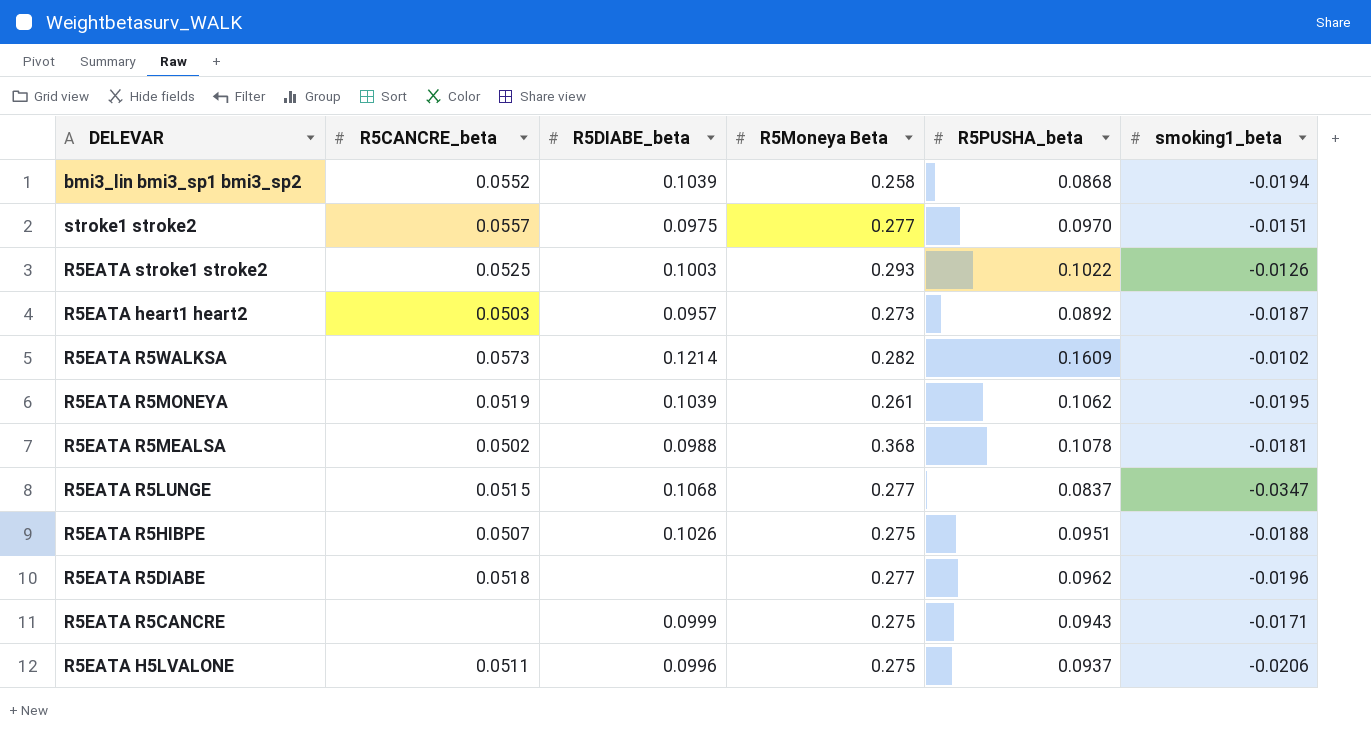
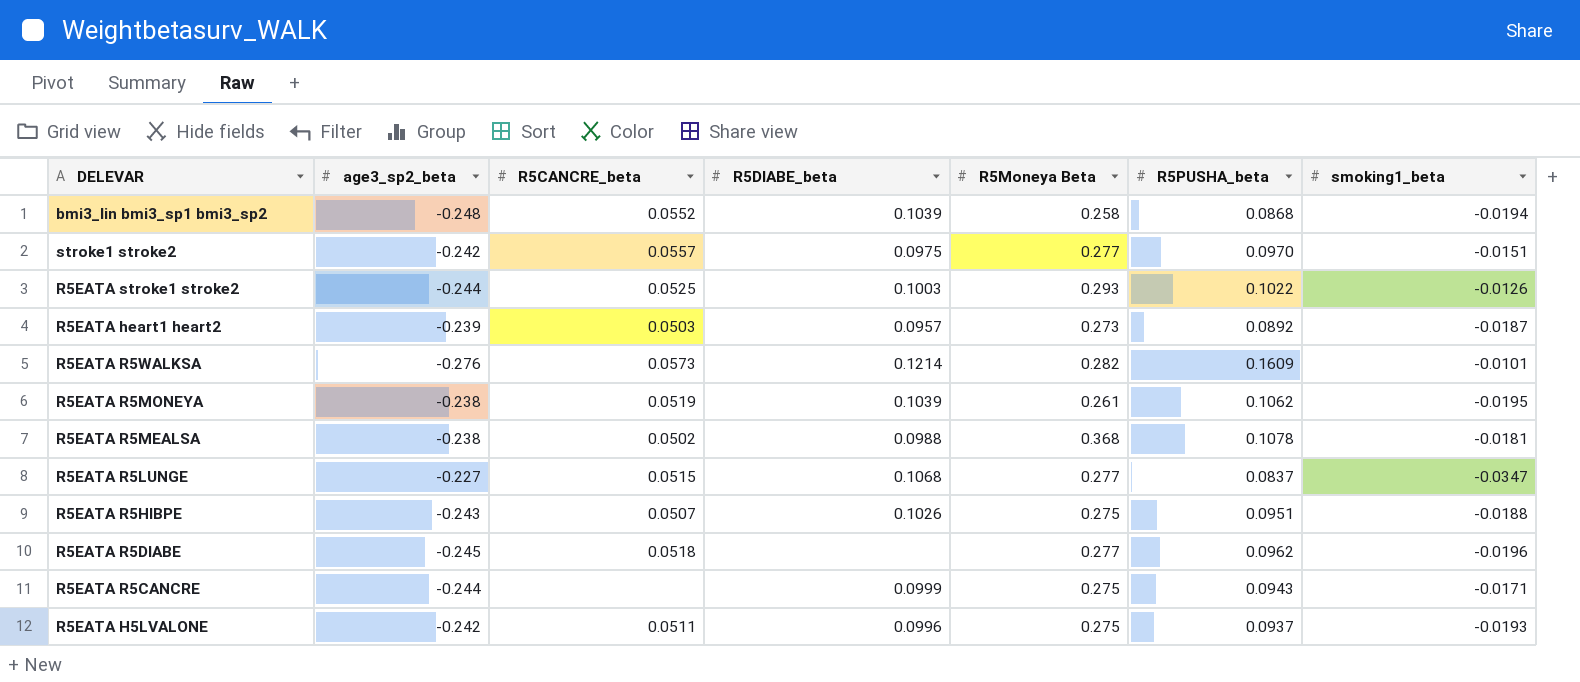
column age3_sp2_beta | position: none -> 2
R5EATA R5WALKSA | smoking1_beta: -0.0102 -> -0.0101
R5EATA H5LVALONE | smoking1_beta: -0.0206 -> -0.0193

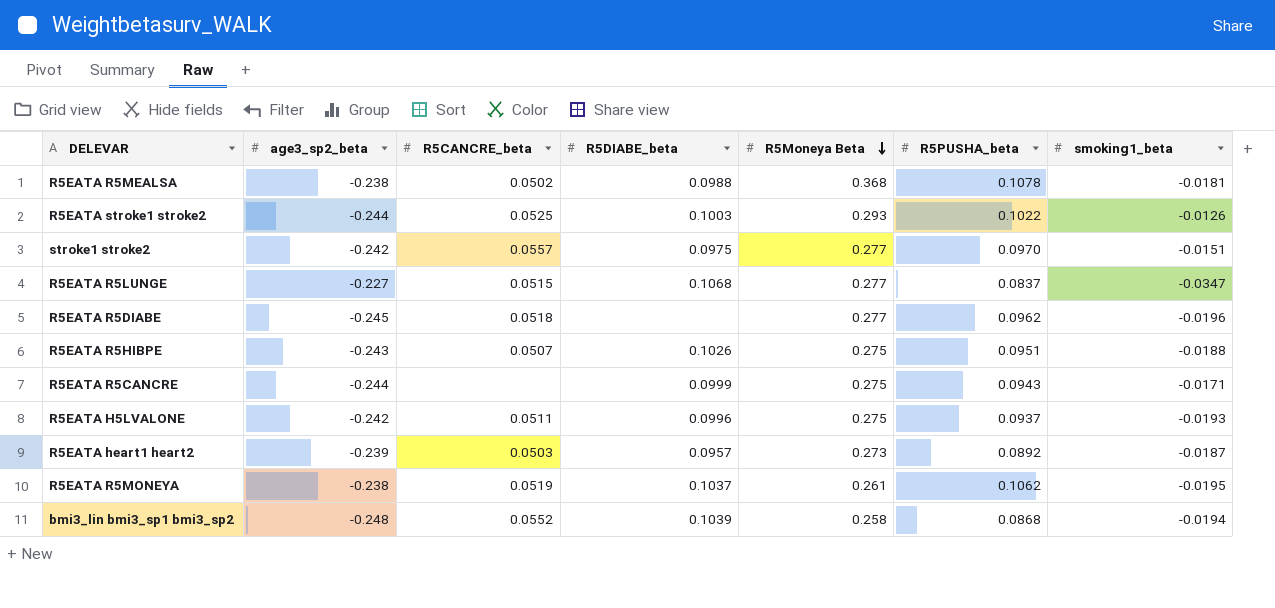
row order: none -> R5Moneya Beta descending
row R5EATA R5WALKSA: -0.276 | 0.0573 | 0.1214 | 0.282 | 0.1609 | -0.0101 -> none
R5EATA R5MONEYA | R5DIABE_beta: 0.1039 -> 0.1037

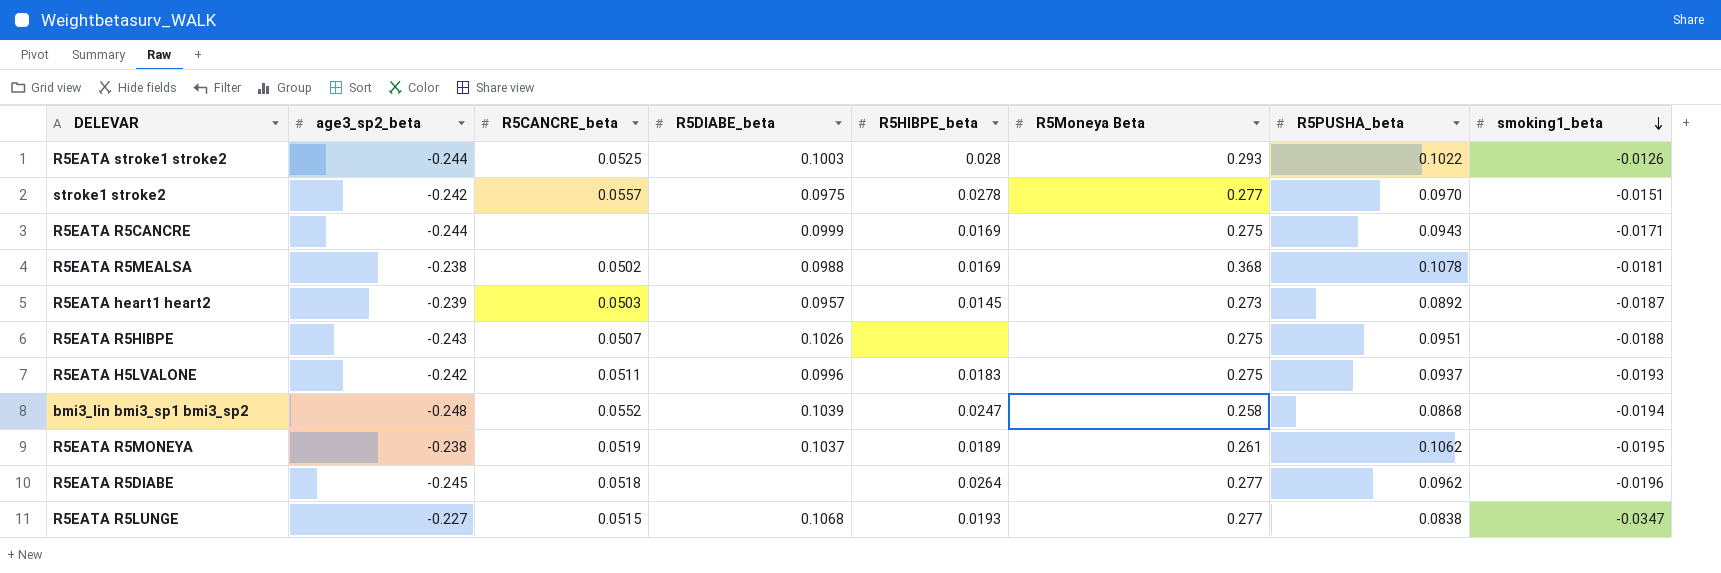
row order: R5Moneya Beta descending -> smoking1_beta descending
column R5HIBPE_beta | position: none -> 5
R5EATA R5LUNGE | R5PUSHA_beta: 0.0837 -> 0.0838

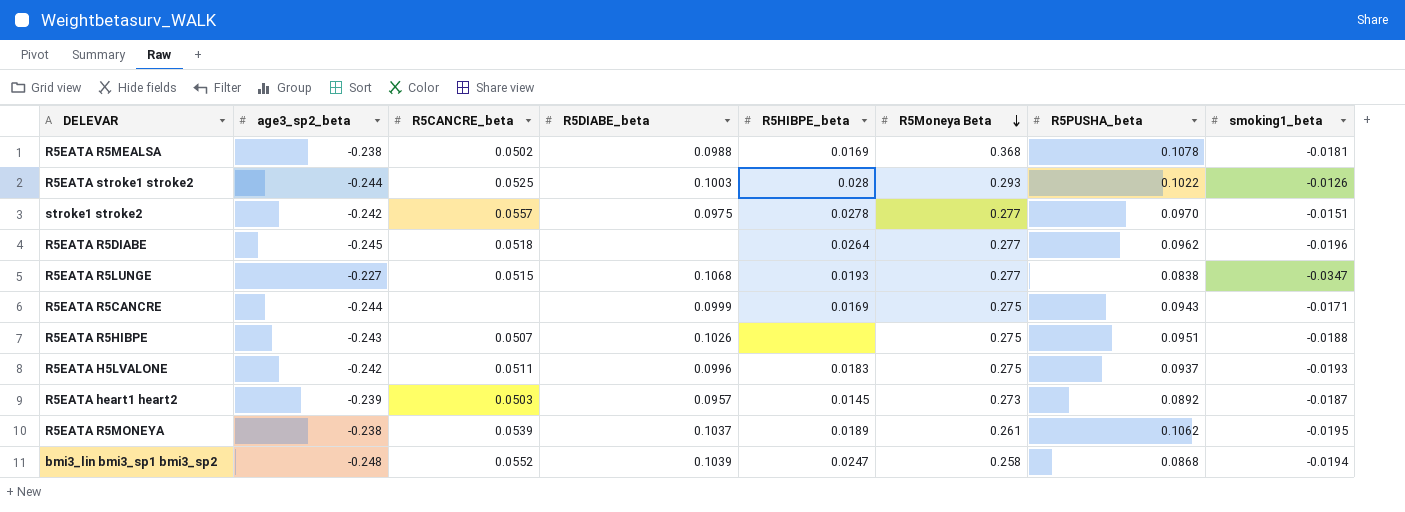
row order: smoking1_beta descending -> R5Moneya Beta descending
R5EATA R5MONEYA | R5CANCRE_beta: 0.0519 -> 0.0539

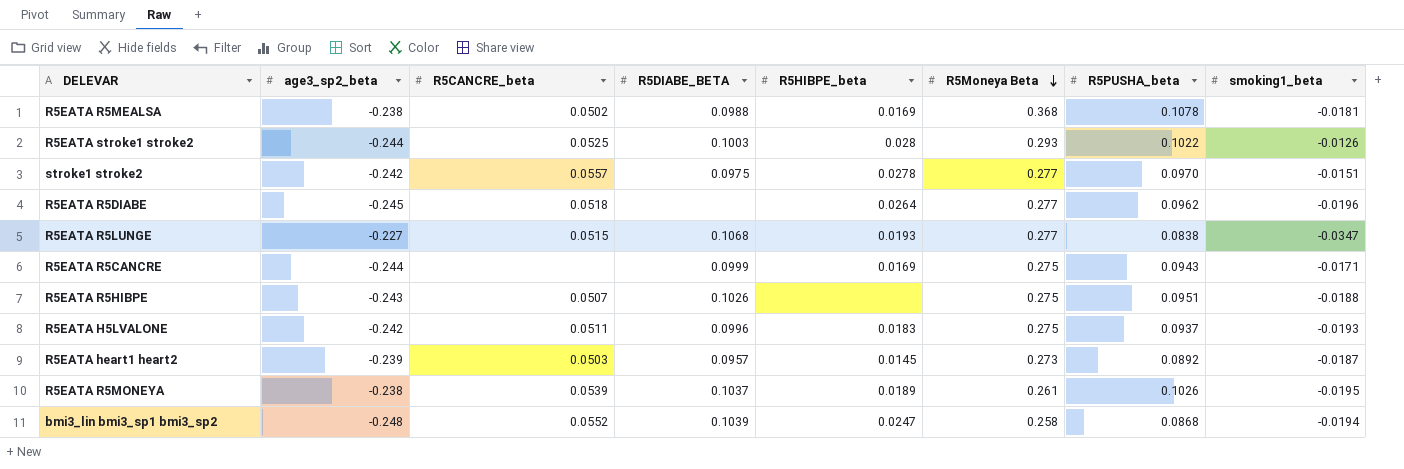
column name: R5DIABE_beta -> R5DIABE_BETA
R5EATA R5MONEYA | R5PUSHA_beta: 0.1062 -> 0.1026

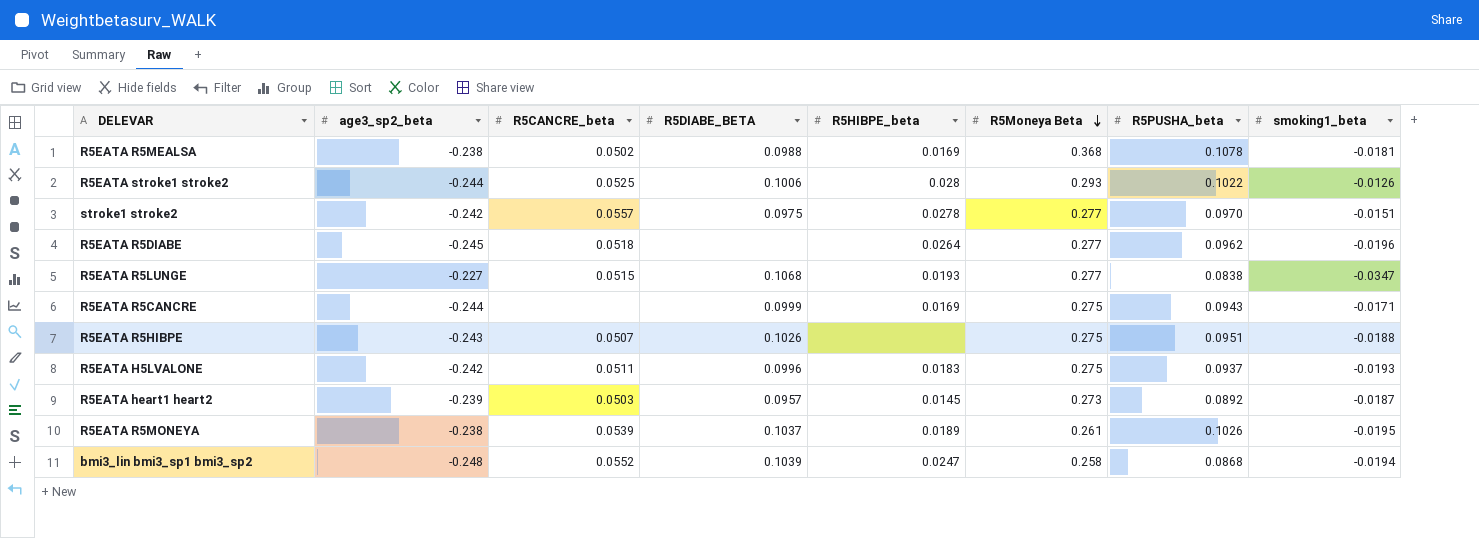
R5EATA stroke1 stroke2 | R5DIABE_BETA: 0.1003 -> 0.1006

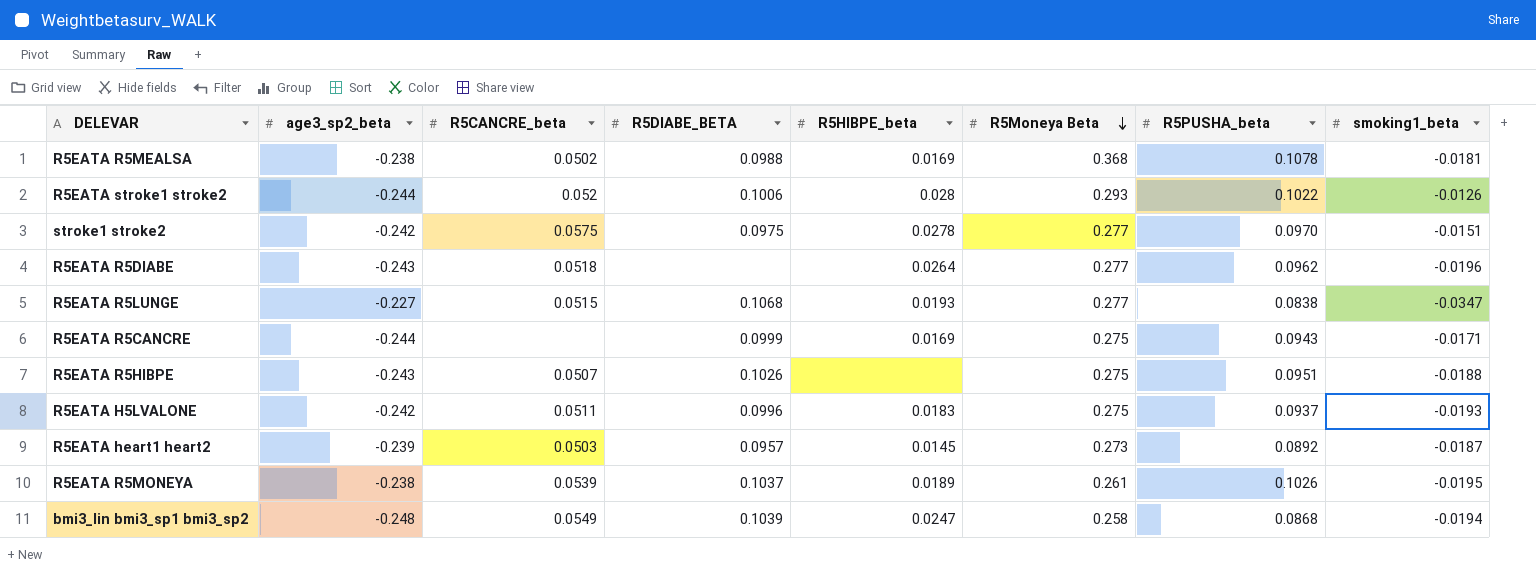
R5EATA stroke1 stroke2 | R5CANCRE_beta: 0.0525 -> 0.052
stroke1 stroke2 | R5CANCRE_beta: 0.0557 -> 0.0575
R5EATA R5DIABE | age3_sp2_beta: -0.245 -> -0.243
bmi3_lin bmi3_sp1 bmi3_sp2 | R5CANCRE_beta: 0.0552 -> 0.0549

